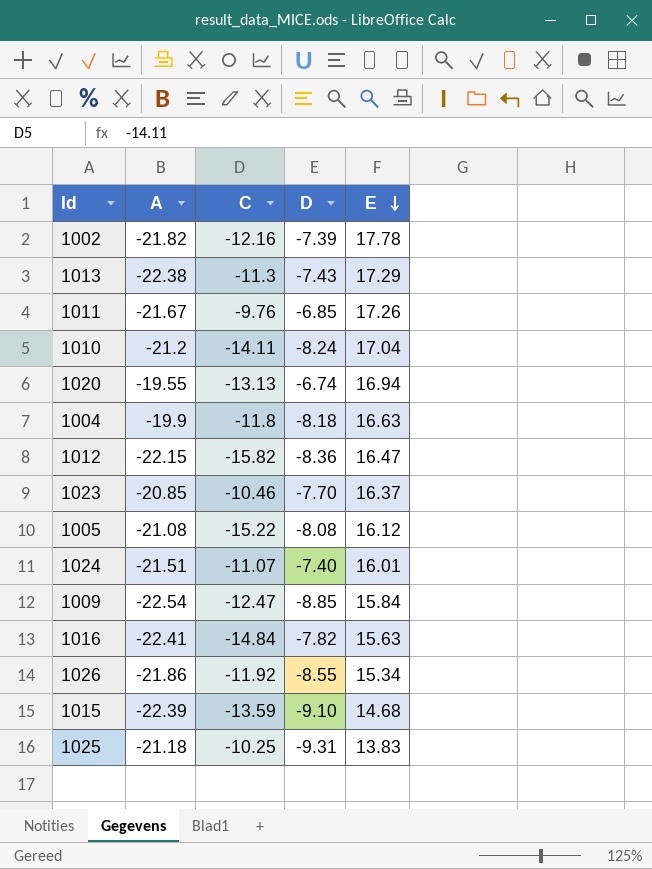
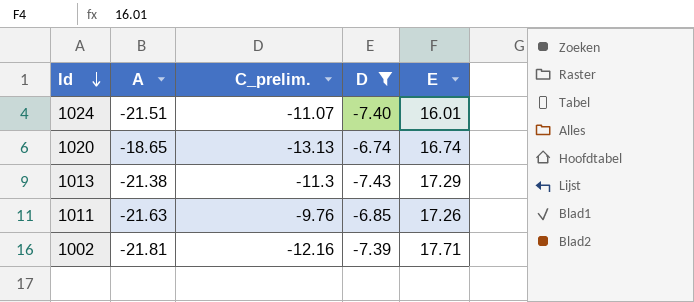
filter: none -> D >= -7.43
row order: E descending -> Id descending
column name: C -> C_prelim.
1020 | A: -19.55 -> -18.65
1020 | E: 16.94 -> 16.74
1013 | A: -22.38 -> -21.38
1011 | A: -21.67 -> -21.63
1002 | A: -21.82 -> -21.81
1002 | E: 17.78 -> 17.71

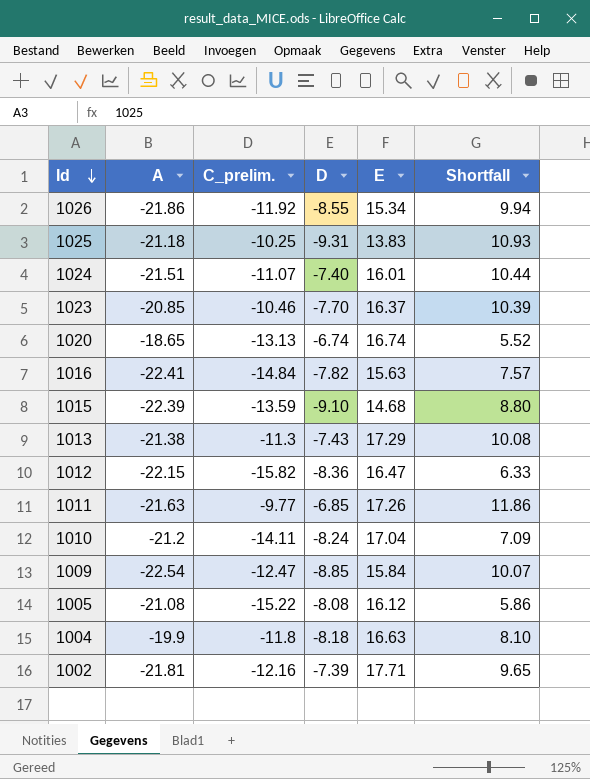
filter: D >= -7.43 -> none
column Shortfall | formula: none -> [C_prelim.] - [A]
1011 | C_prelim.: -9.76 -> -9.77

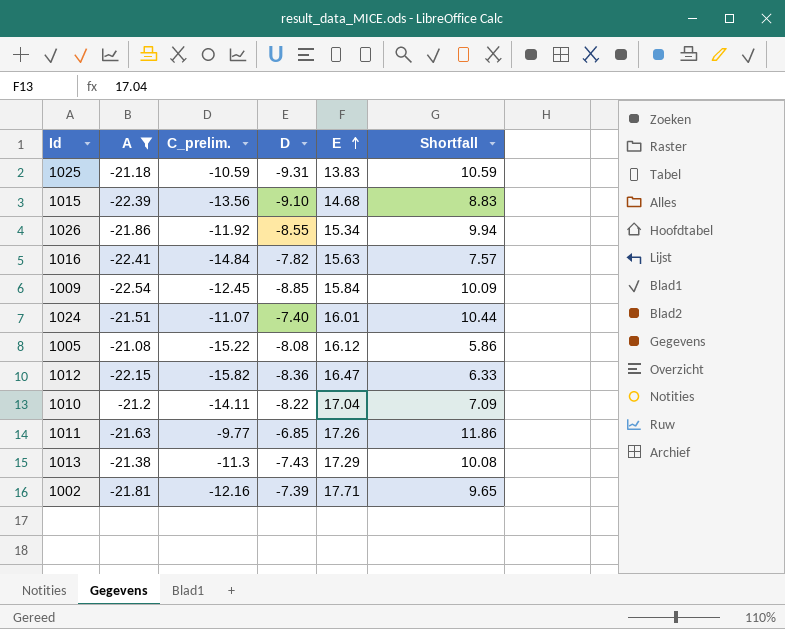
filter: none -> A <= -21.08
row order: Id descending -> E ascending
1025 | C_prelim.: -10.25 -> -10.59
1025 | Shortfall: 10.93 -> 10.59
1015 | C_prelim.: -13.59 -> -13.56
1015 | Shortfall: 8.80 -> 8.83
1009 | C_prelim.: -12.47 -> -12.45
1009 | Shortfall: 10.07 -> 10.09
1010 | D: -8.24 -> -8.22

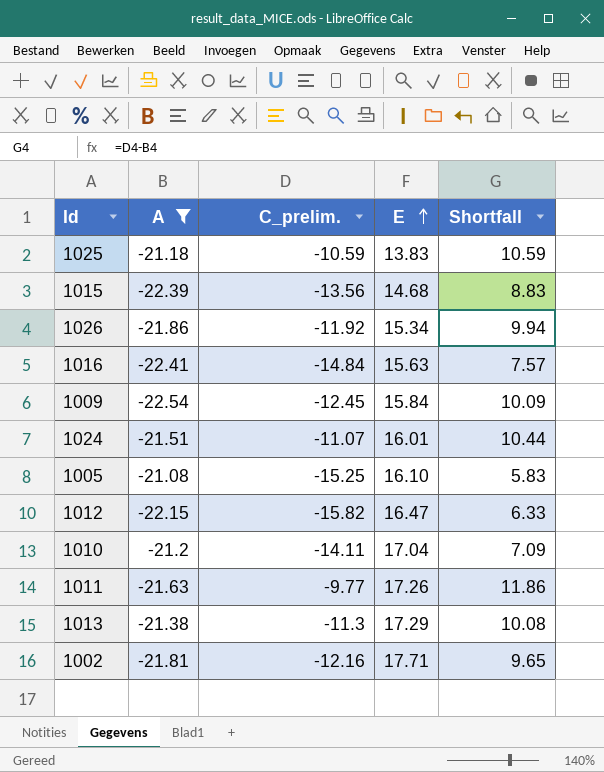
column D | position: 4 -> none
1005 | C_prelim.: -15.22 -> -15.25
1005 | E: 16.12 -> 16.10
1005 | Shortfall: 5.86 -> 5.83

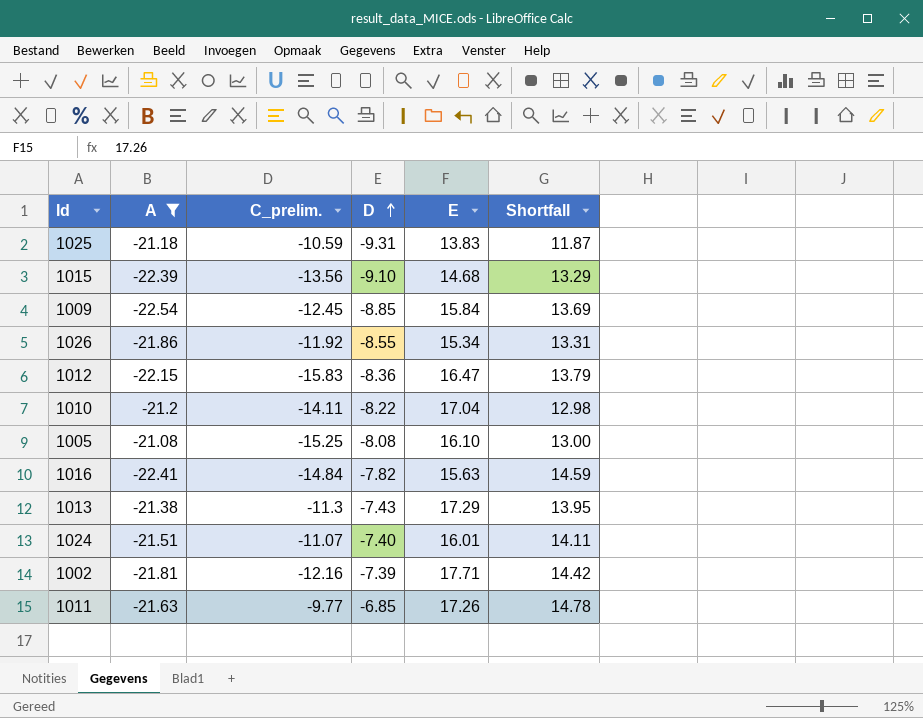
row order: E ascending -> D ascending
column D | position: none -> 4
column Shortfall | formula: [C_prelim.] - [A] -> [D] - [A]
1012 | C_prelim.: -15.82 -> -15.83

